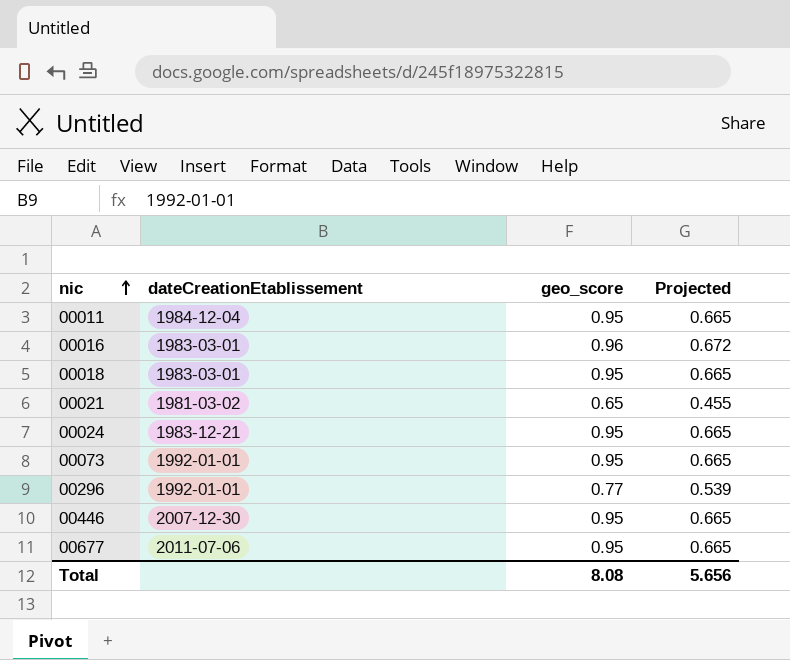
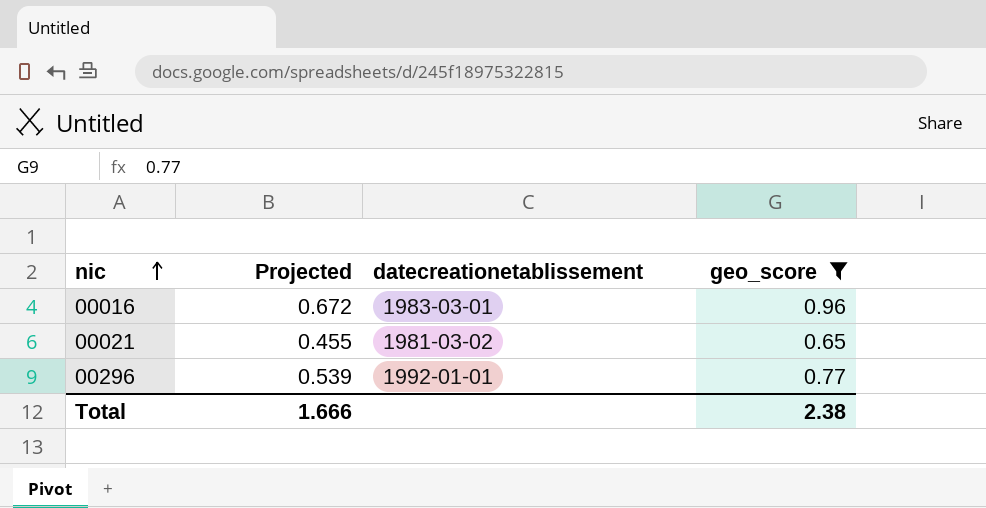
filter: none -> geo_score != 0.95
column Projected | position: 4 -> 2
column name: dateCreationEtablissement -> datecreationetablissement
Total | Projected: 5.656 -> 1.666
Total | geo_score: 8.08 -> 2.38

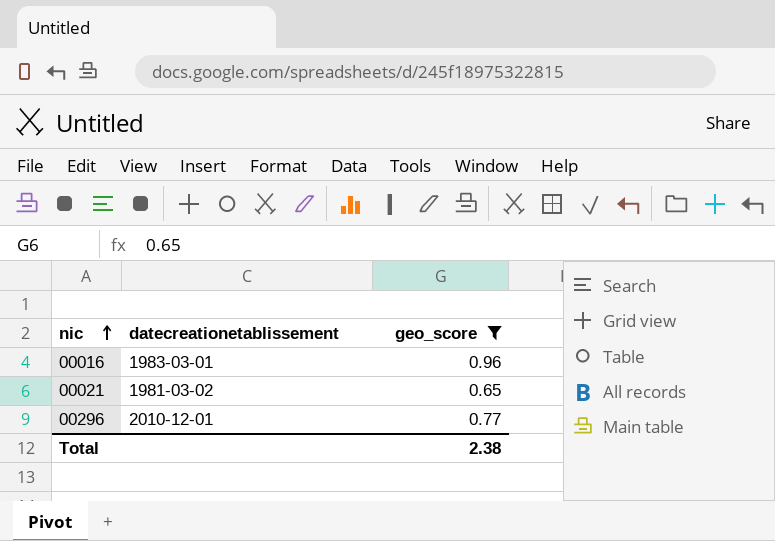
column Projected | formula: [geo_score] * 0.7 -> none
00296 | datecreationetablissement: 1992-01-01 -> 2010-12-01

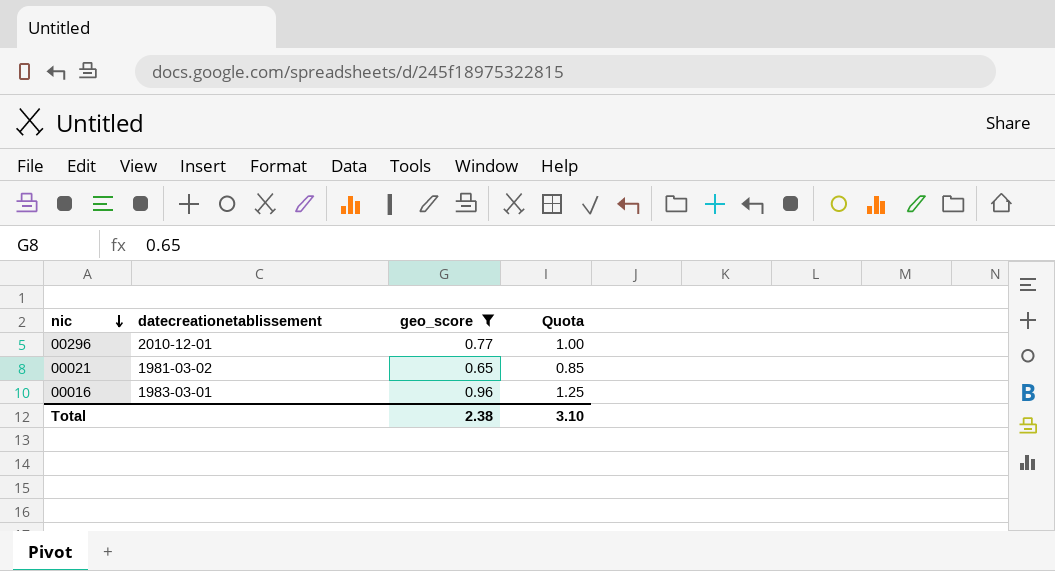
row order: nic ascending -> nic descending
column Quota | formula: none -> [geo_score] * 1.3

